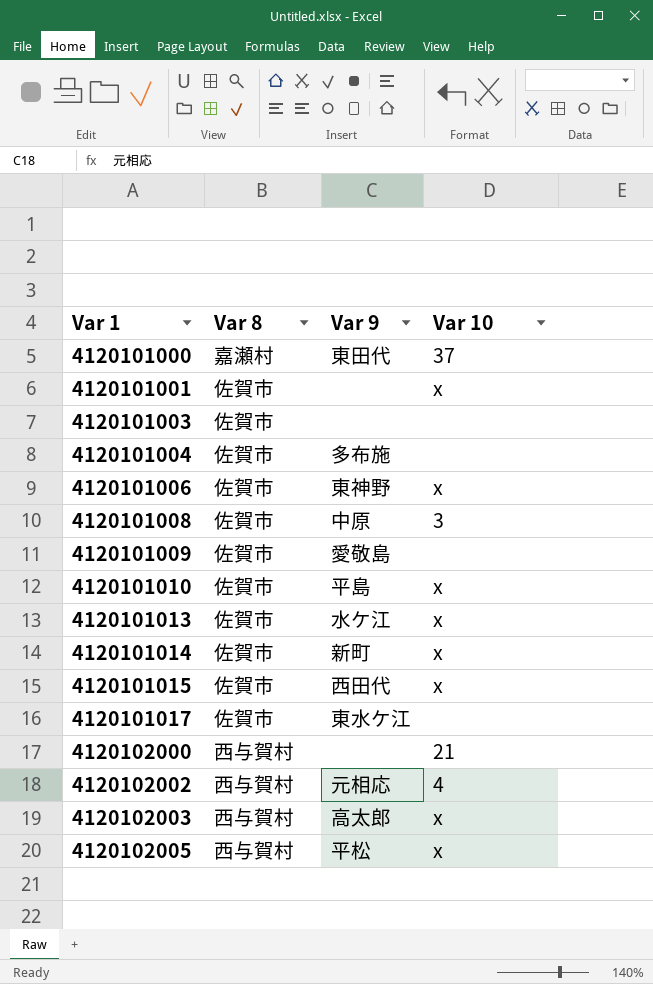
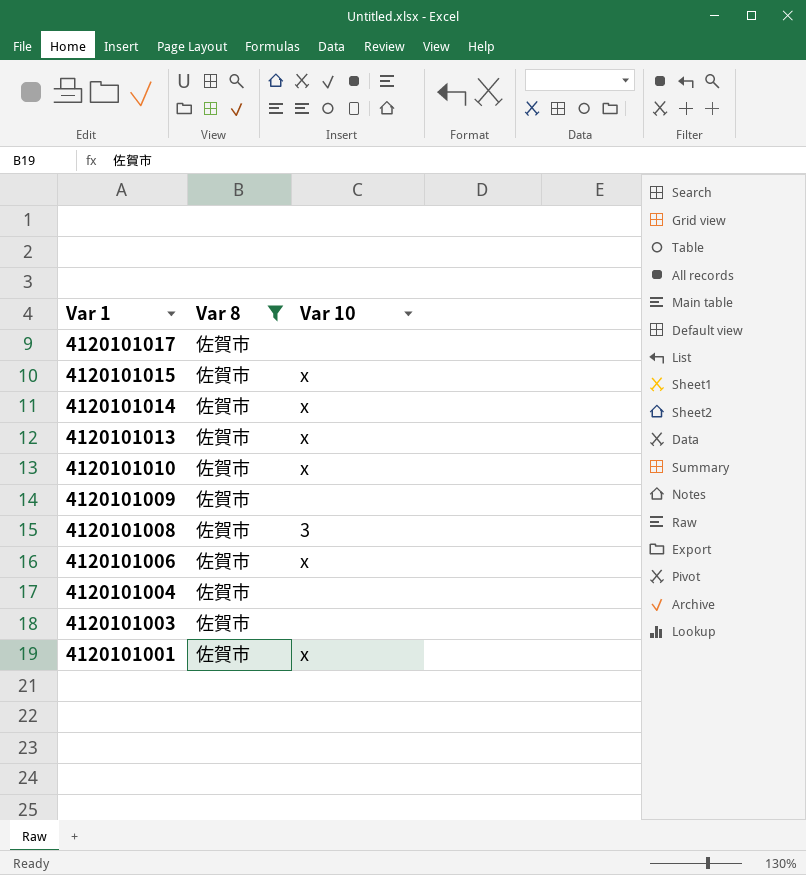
filter: none -> Var 8 = 佐賀市
row order: Var 1 ascending -> Var 1 descending
column Var 9 | position: 3 -> none

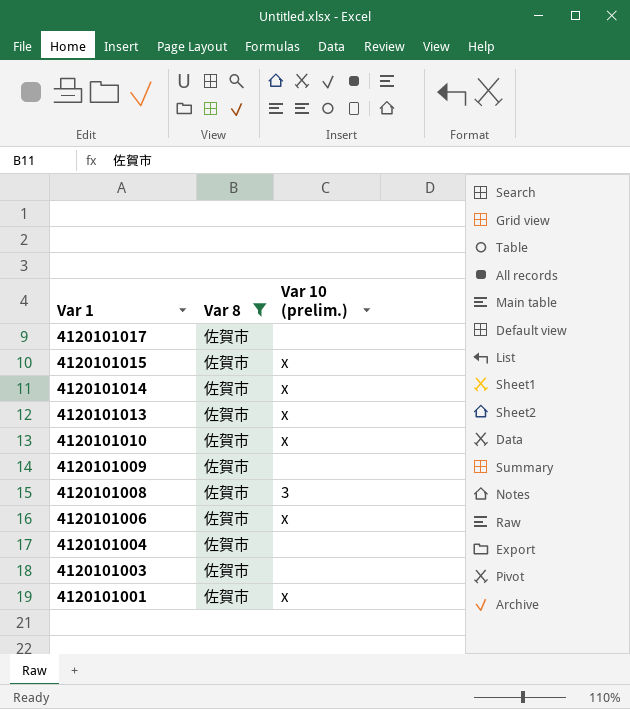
column name: Var 10 -> Var 10 (prelim.)

